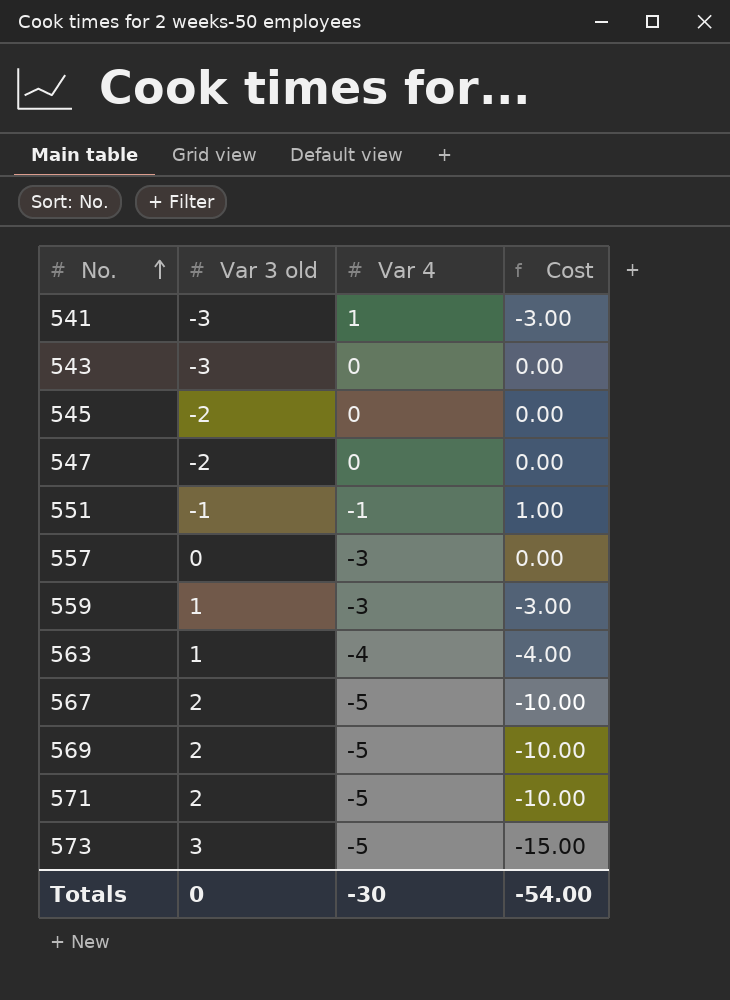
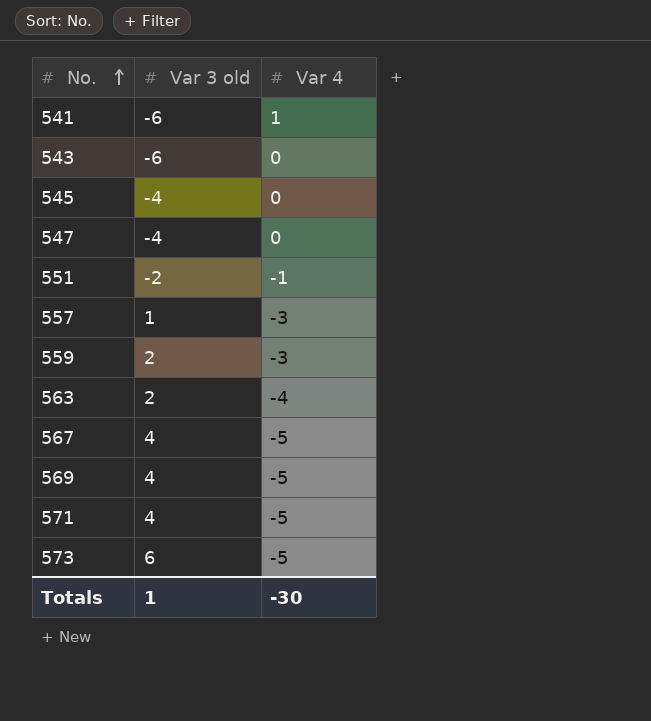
column Cost | formula: [Var 3 old] * [Var 4] -> none
541 | Var 3 old: -3 -> -6
543 | Var 3 old: -3 -> -6
545 | Var 3 old: -2 -> -4
547 | Var 3 old: -2 -> -4
551 | Var 3 old: -1 -> -2
557 | Var 3 old: 0 -> 1
559 | Var 3 old: 1 -> 2
563 | Var 3 old: 1 -> 2
567 | Var 3 old: 2 -> 4
569 | Var 3 old: 2 -> 4
571 | Var 3 old: 2 -> 4
573 | Var 3 old: 3 -> 6
Totals | Var 3 old: 0 -> 1

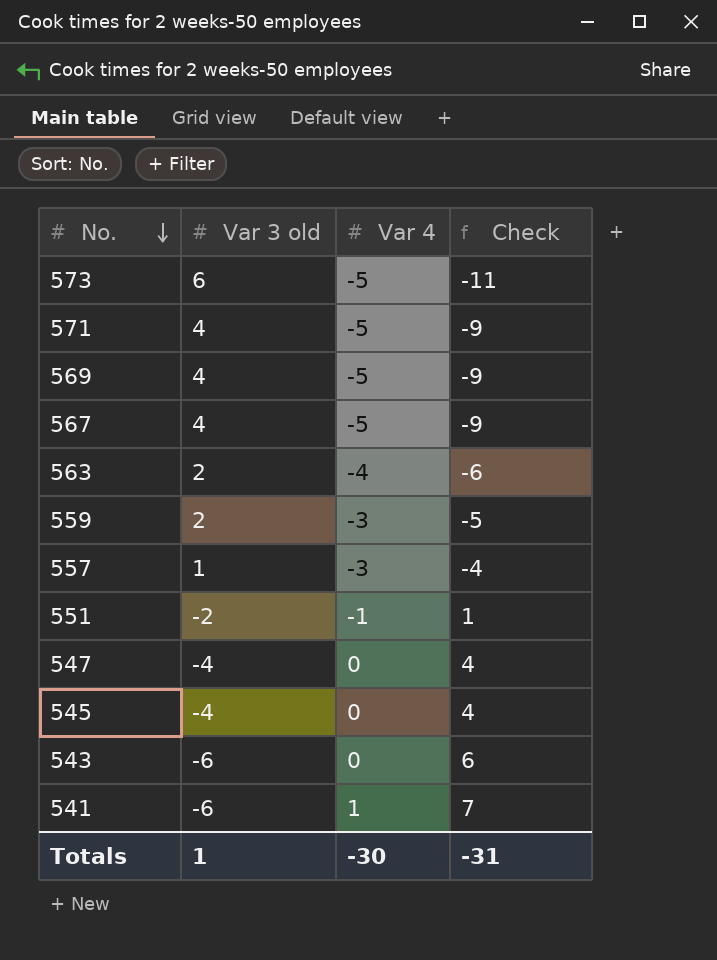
row order: No. ascending -> No. descending
column Check | formula: none -> [Var 4] - [Var 3 old]

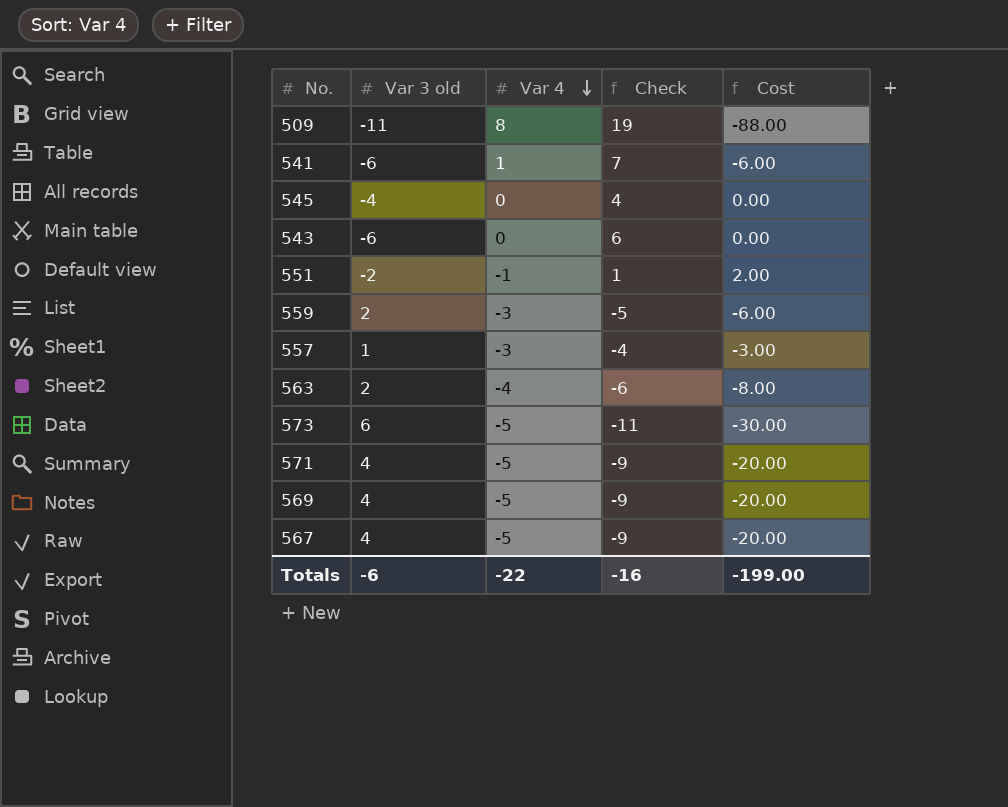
row order: No. descending -> Var 4 descending
column Cost | formula: none -> [Var 3 old] * [Var 4]
row 547: -4 | 0 | 4 -> none
row 509: none -> -11 | 8 | 19 | -88.00
Totals | Var 3 old: 1 -> -6
Totals | Var 4: -30 -> -22
Totals | Check: -31 -> -16

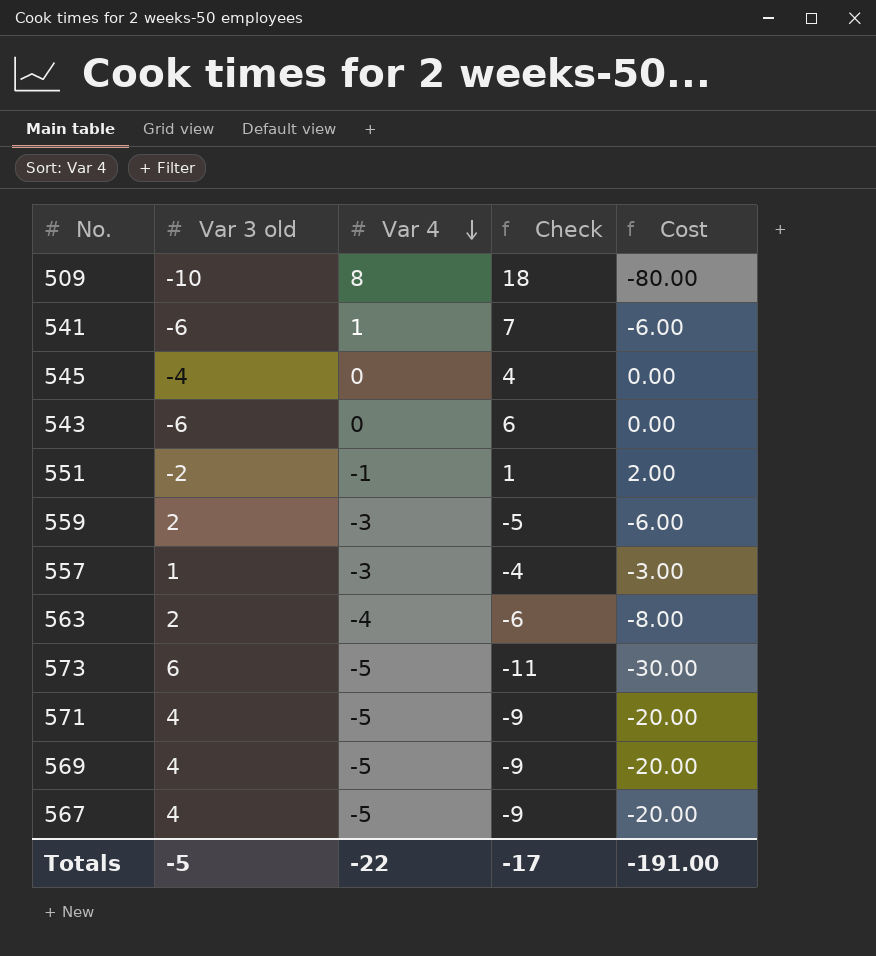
509 | Var 3 old: -11 -> -10
509 | Check: 19 -> 18
509 | Cost: -88.00 -> -80.00
Totals | Var 3 old: -6 -> -5
Totals | Check: -16 -> -17
Totals | Cost: -199.00 -> -191.00

